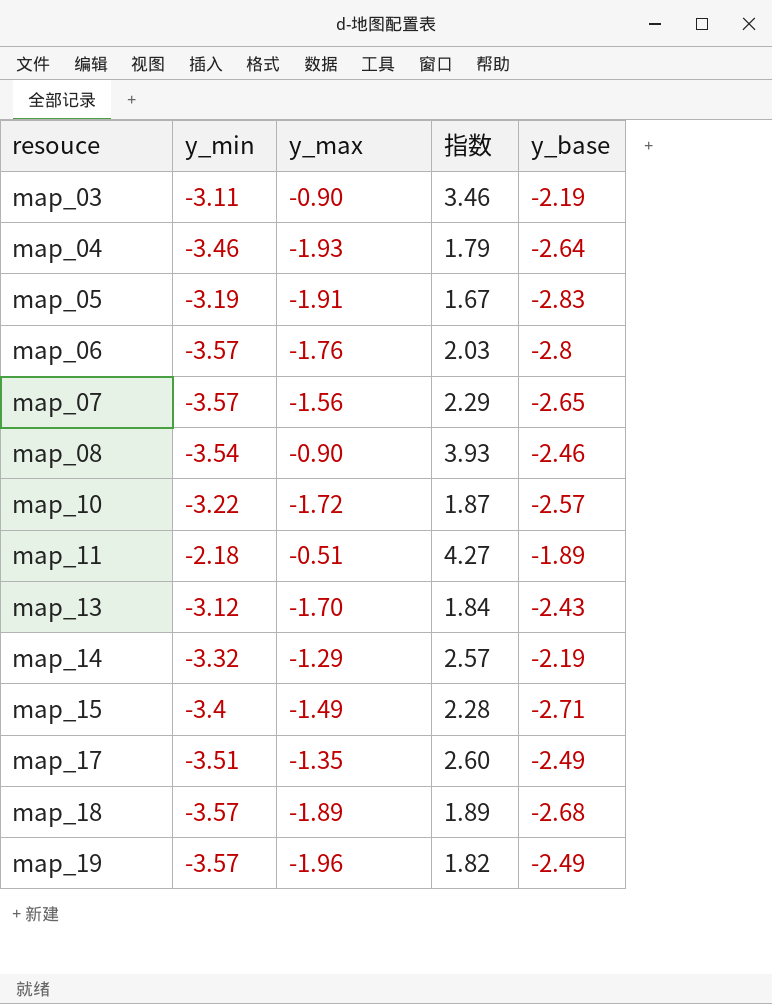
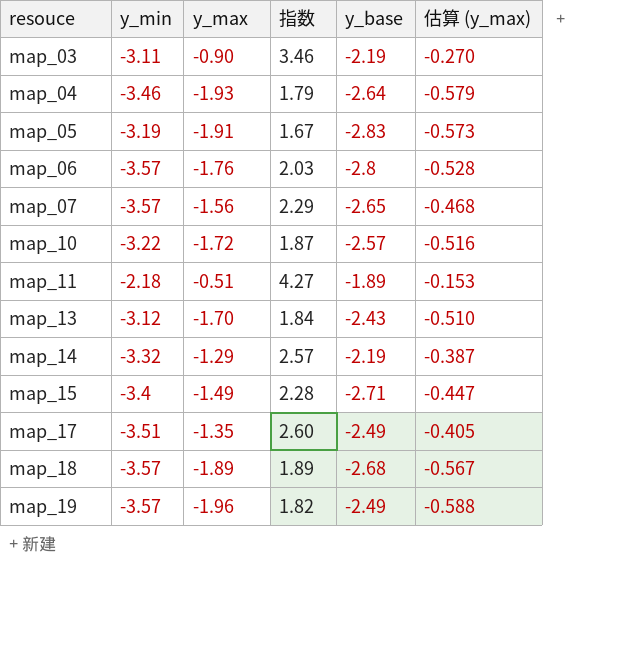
column 估算 (y_max) | formula: none -> [y_max] * 0.3
row map_08: -3.54 | -0.90 | 3.93 | -2.46 -> none

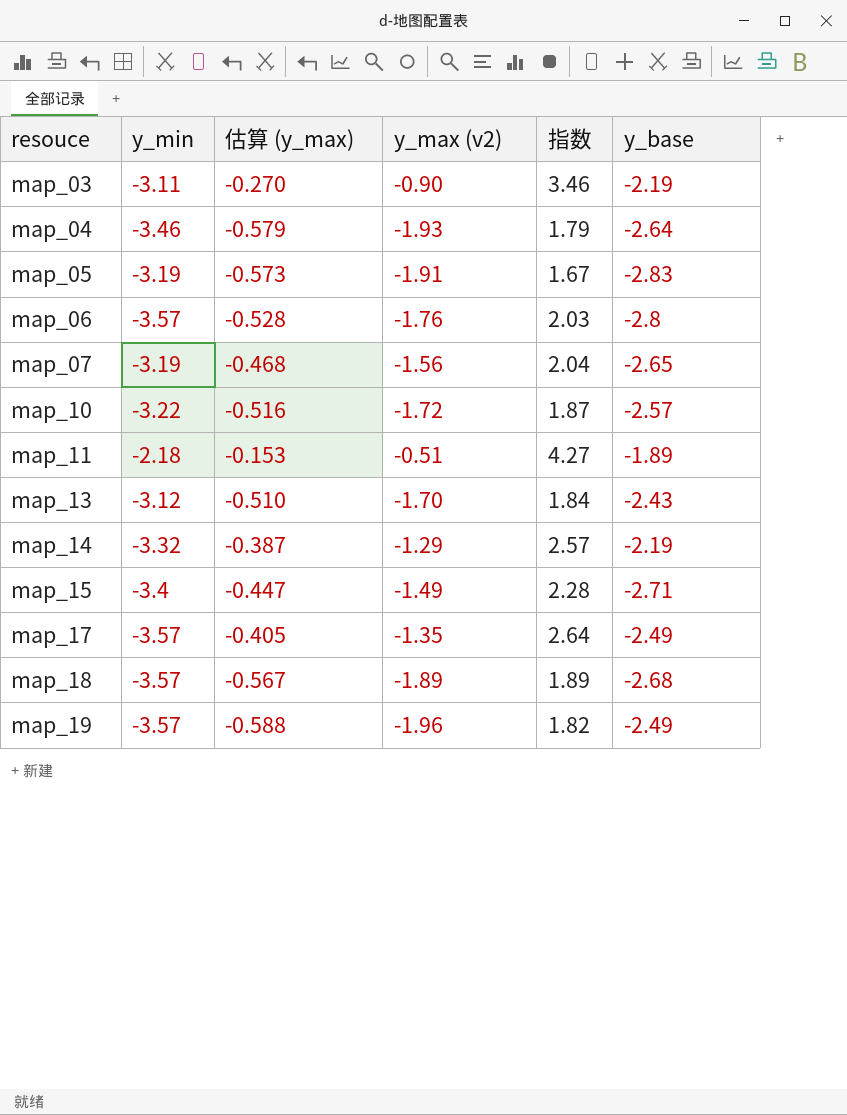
column 估算 (y_max) | position: 6 -> 3
column name: y_max -> y_max (v2)
map_07 | y_min: -3.57 -> -3.19
map_07 | 指数: 2.29 -> 2.04
map_17 | y_min: -3.51 -> -3.57
map_17 | 指数: 2.60 -> 2.64

